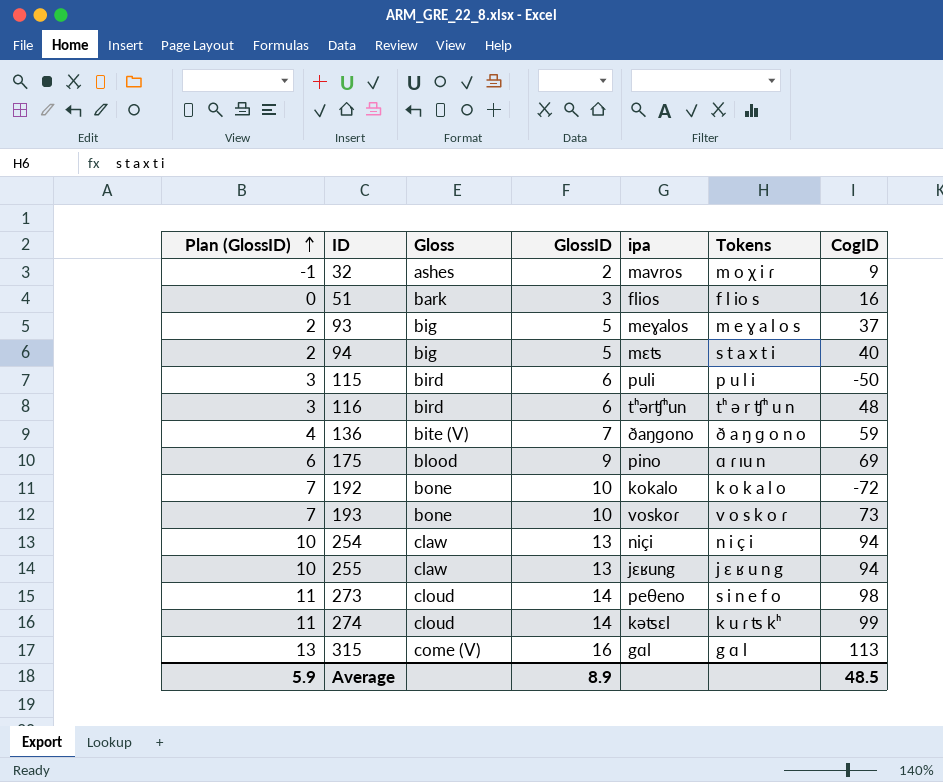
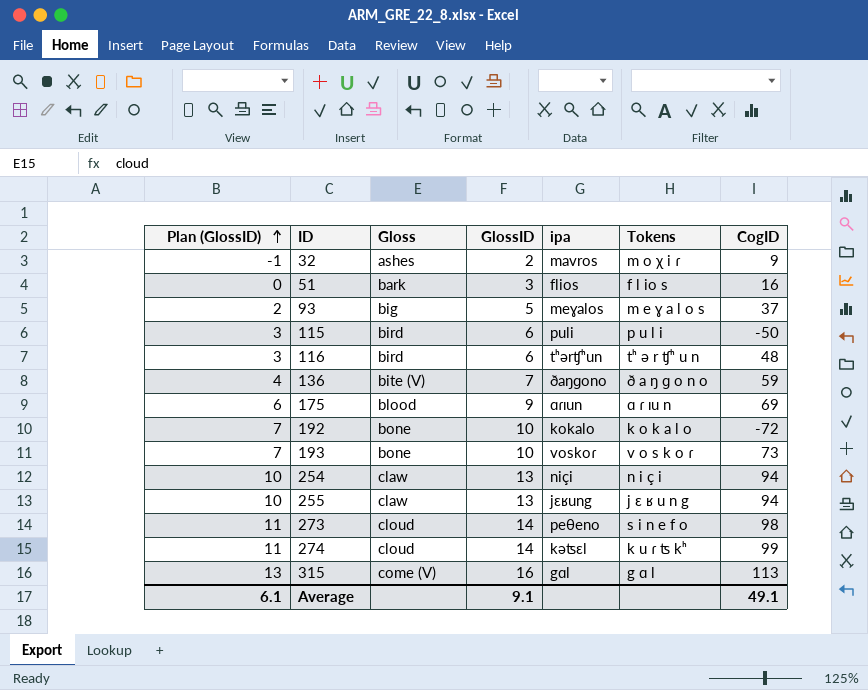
row 94: 2 | big | 5 | mɛʦ | s t a x t i | 40 -> none
175 | ipa: pino -> ɑɾɪun
Average | Plan (GlossID): 5.9 -> 6.1
Average | GlossID: 8.9 -> 9.1
Average | CogID: 48.5 -> 49.1

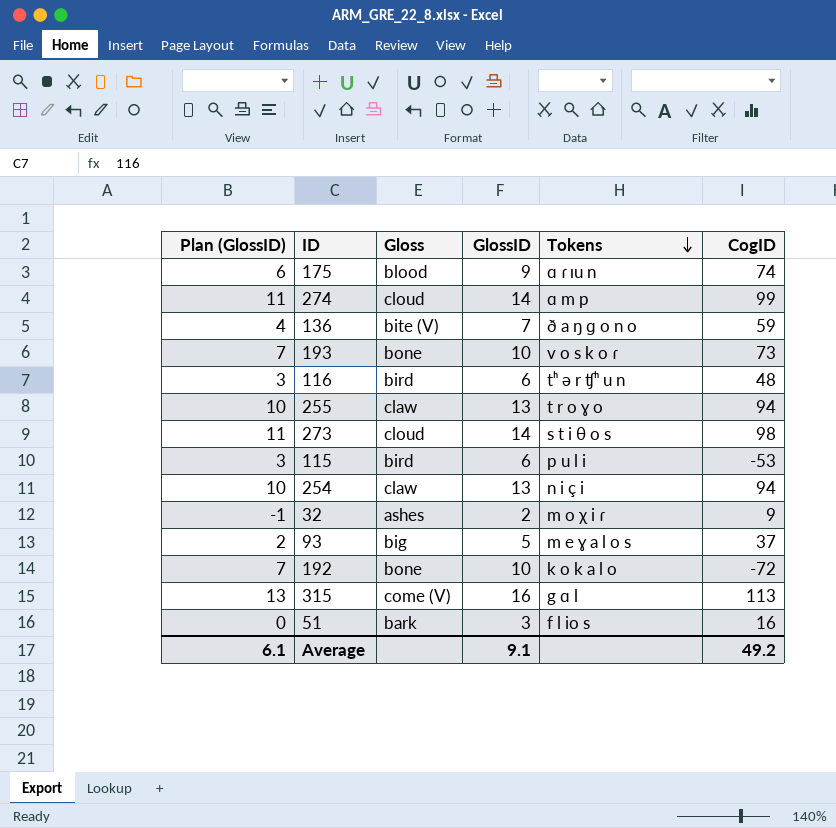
row order: Plan (GlossID) ascending -> Tokens descending
column ipa | position: 5 -> none
175 | CogID: 69 -> 74
274 | Tokens: k u ɾ ʦ kʰ -> ɑ m p
255 | Tokens: j ɛ ʁ u n g -> t r o ɣ o
273 | Tokens: s i n e f o -> s t i θ o s
115 | CogID: -50 -> -53
Average | CogID: 49.1 -> 49.2

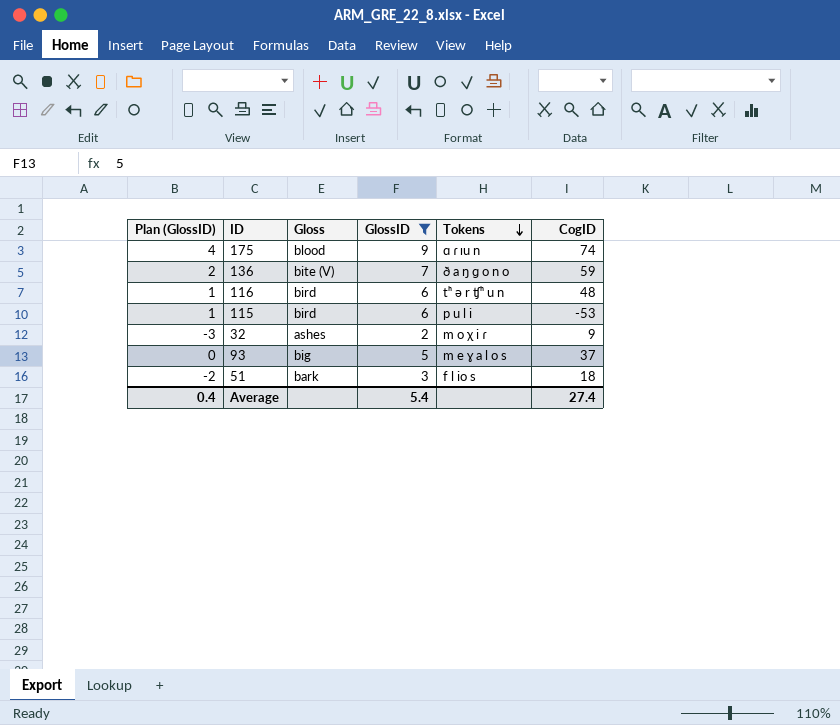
filter: none -> GlossID <= 9
column Plan (GlossID) | formula: [GlossID] - 3 -> [GlossID] - 5
51 | CogID: 16 -> 18
Average | Plan (GlossID): 6.1 -> 0.4
Average | GlossID: 9.1 -> 5.4
Average | CogID: 49.2 -> 27.4

